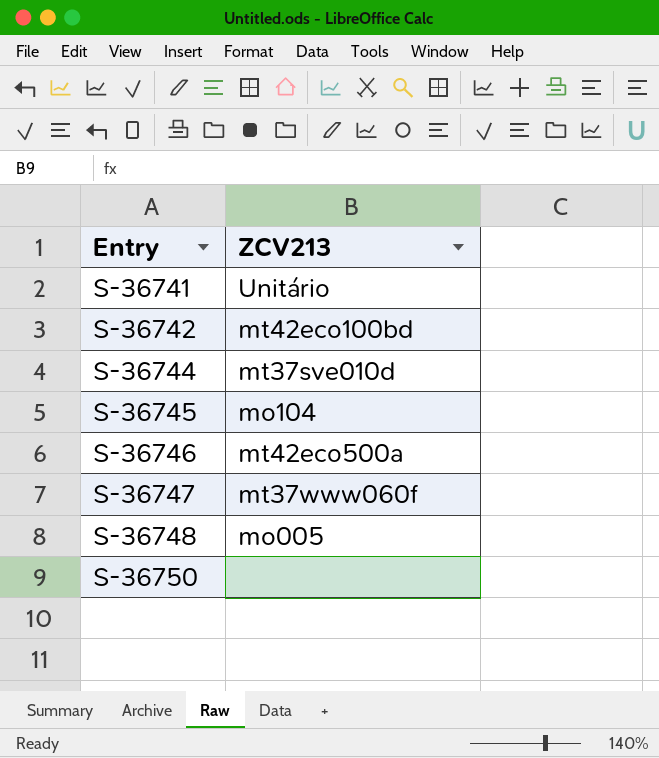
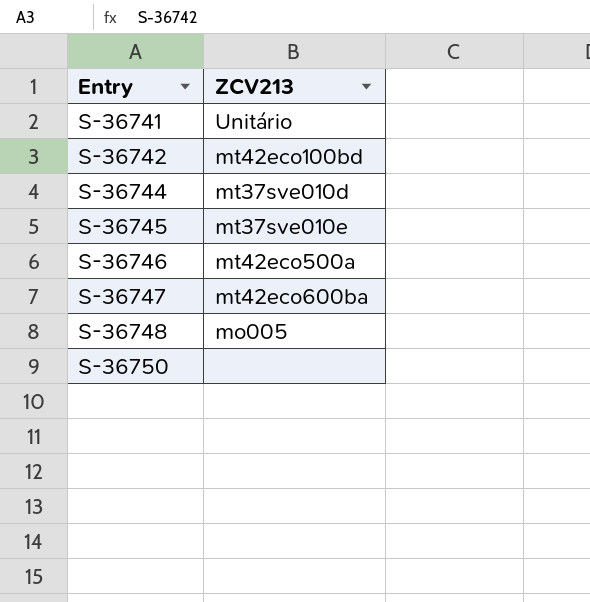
S-36745 | ZCV213: mo104 -> mt37sve010e
S-36747 | ZCV213: mt37www060f -> mt42eco600ba

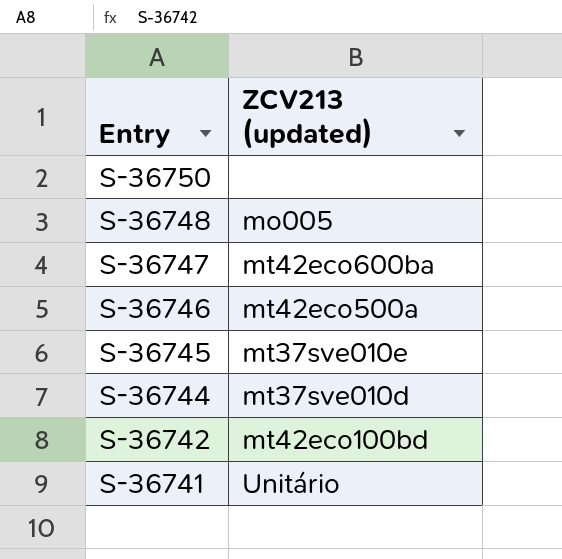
row order: Entry ascending -> Entry descending
column name: ZCV213 -> ZCV213 (updated)

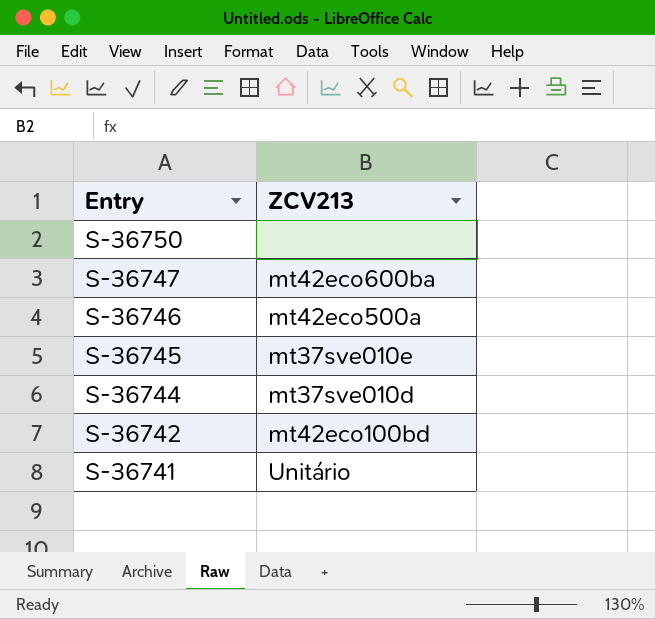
column name: ZCV213 (updated) -> ZCV213
row S-36748: mo005 -> none

